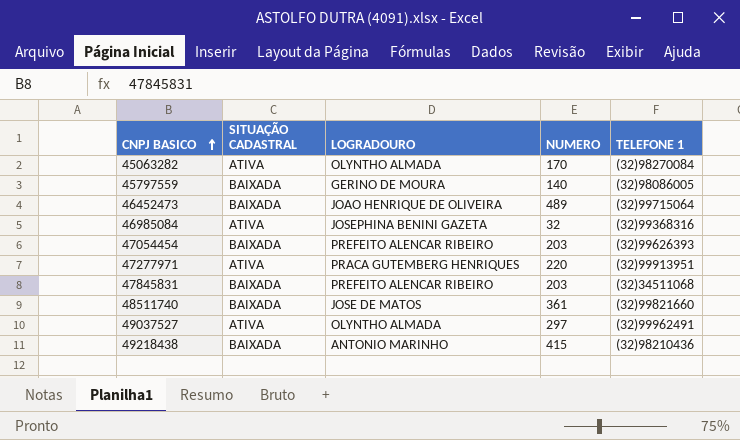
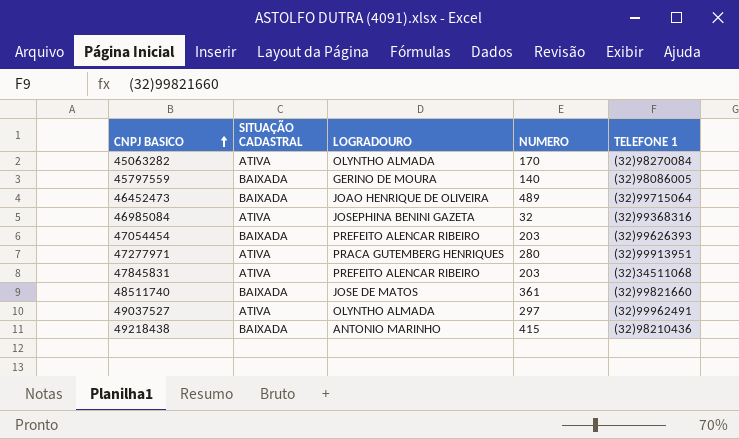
47277971 | NUMERO: 220 -> 280
47845831 | SITUAÇÃO CADASTRAL: BAIXADA -> ATIVA

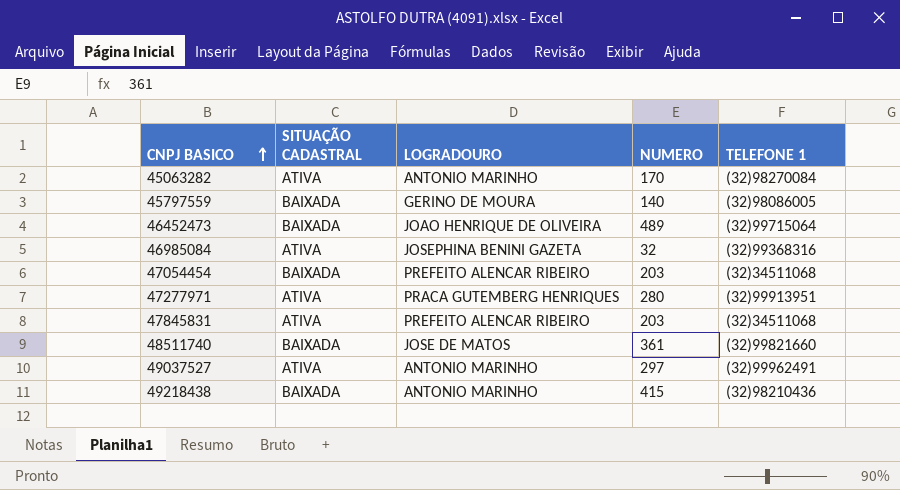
45063282 | LOGRADOURO: OLYNTHO ALMADA -> ANTONIO MARINHO
47054454 | TELEFONE 1: (32)99626393 -> (32)34511068
49037527 | LOGRADOURO: OLYNTHO ALMADA -> ANTONIO MARINHO

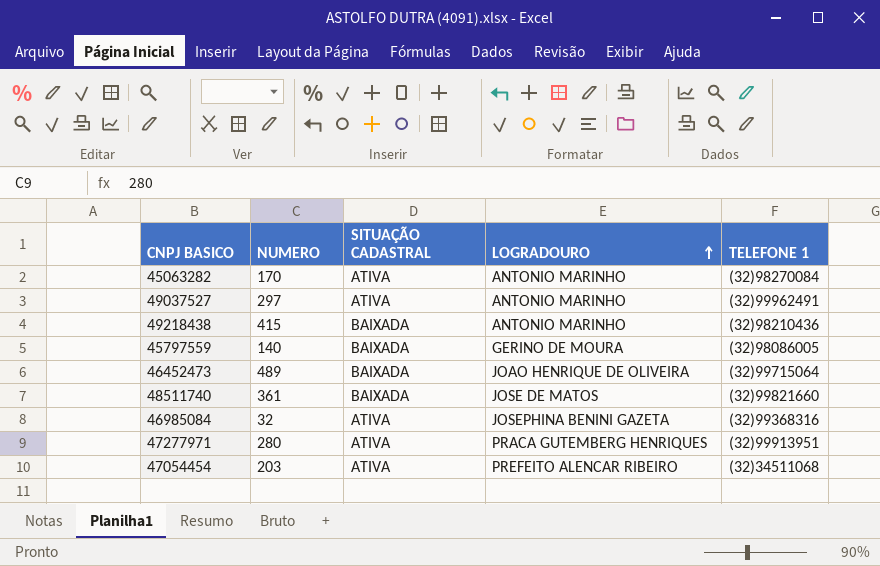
row order: CNPJ BASICO ascending -> LOGRADOURO ascending
column NUMERO | position: 4 -> 2
row 47845831: ATIVA | PREFEITO ALENCAR RIBEIRO | 203 | (32)34511068 -> none
47054454 | SITUAÇÃO CADASTRAL: BAIXADA -> ATIVA

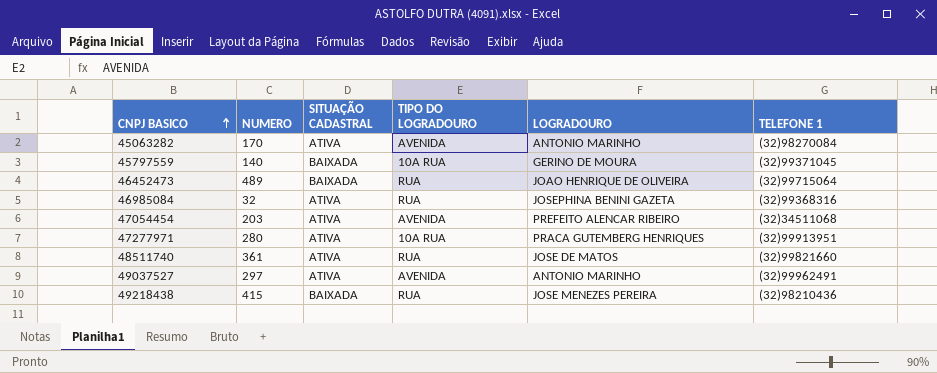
row order: LOGRADOURO ascending -> CNPJ BASICO ascending
column TIPO DO LOGRADOURO | position: none -> 4
45797559 | TELEFONE 1: (32)98086005 -> (32)99371045
48511740 | SITUAÇÃO CADASTRAL: BAIXADA -> ATIVA
49218438 | LOGRADOURO: ANTONIO MARINHO -> JOSE MENEZES PEREIRA

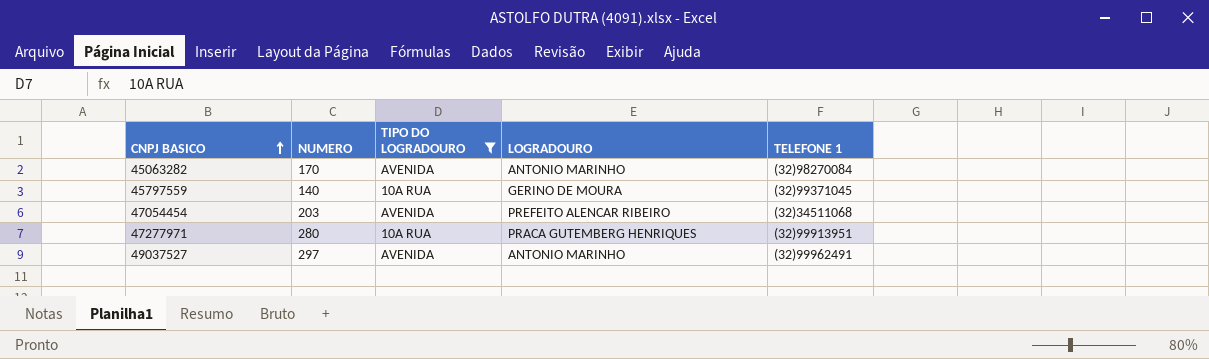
filter: none -> TIPO DO LOGRADOURO != RUA
column SITUAÇÃO CADASTRAL | position: 3 -> none

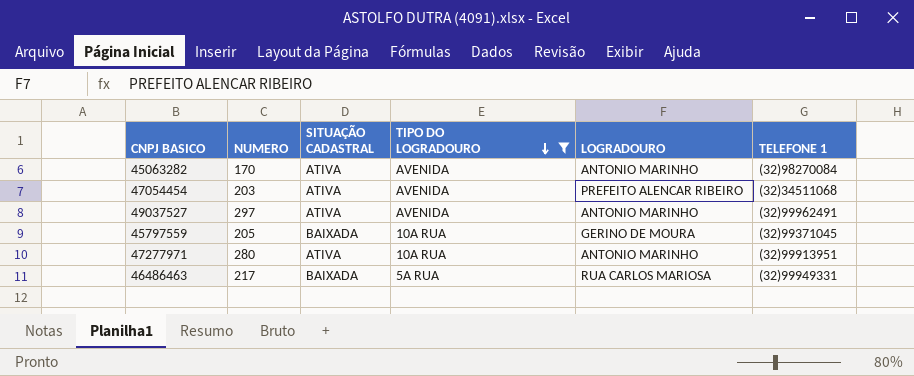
row order: CNPJ BASICO ascending -> TIPO DO LOGRADOURO descending
column SITUAÇÃO CADASTRAL | position: none -> 3
45797559 | NUMERO: 140 -> 205
47277971 | LOGRADOURO: PRACA GUTEMBERG HENRIQUES -> ANTONIO MARINHO
row 46486463: none -> 217 | BAIXADA | 5A RUA | RUA CARLOS MARIOSA | (32)99949331

